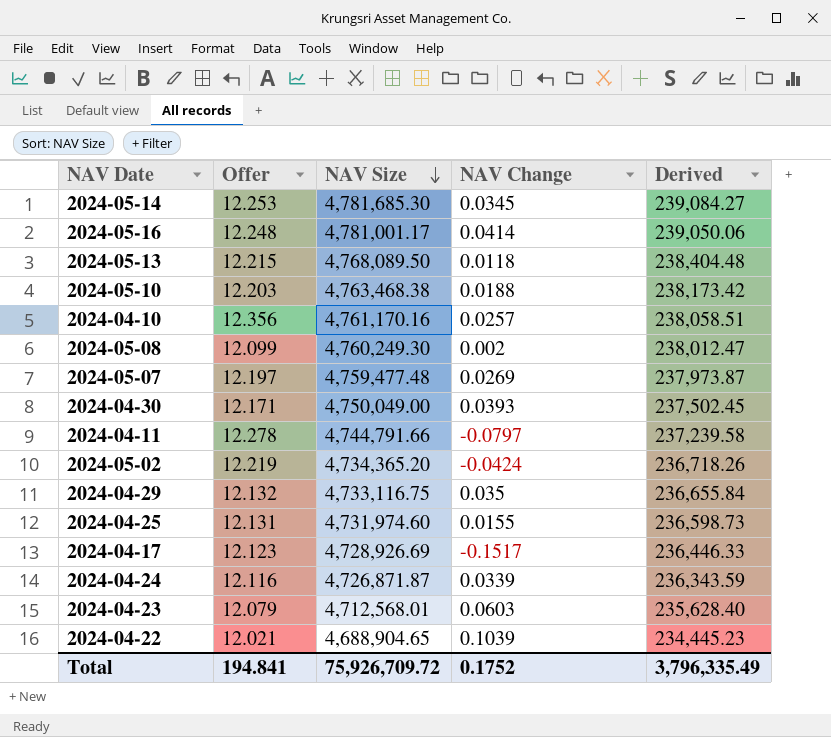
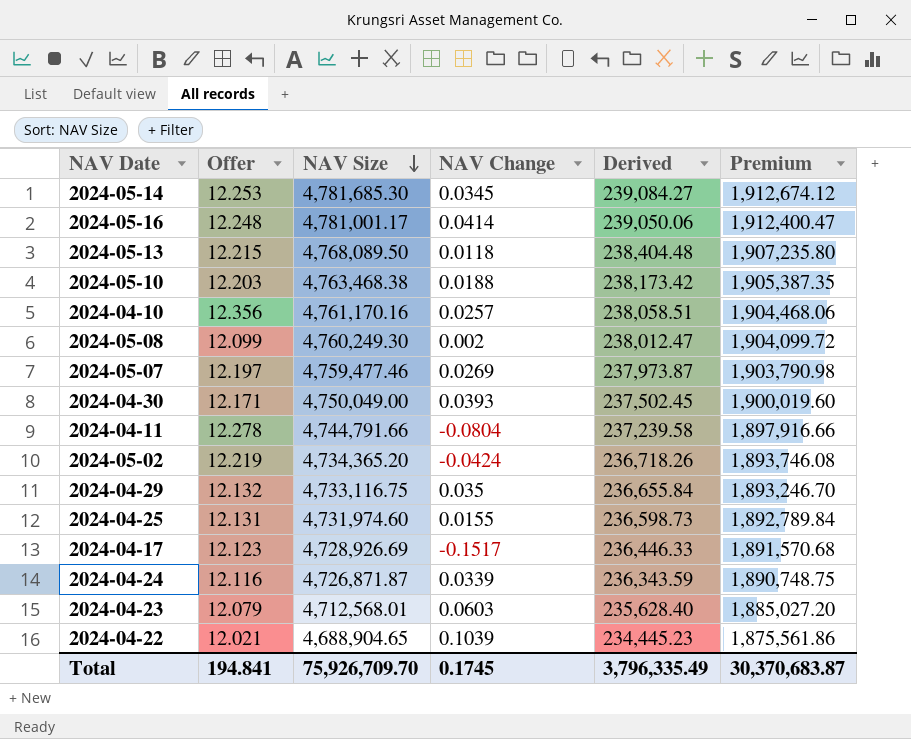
column Premium | formula: none -> [NAV Size] * 0.4
2024-05-07 | NAV Size: 4,759,477.48 -> 4,759,477.46
2024-04-11 | NAV Change: -0.0797 -> -0.0804
Total | NAV Size: 75,926,709.72 -> 75,926,709.70
Total | NAV Change: 0.1752 -> 0.1745

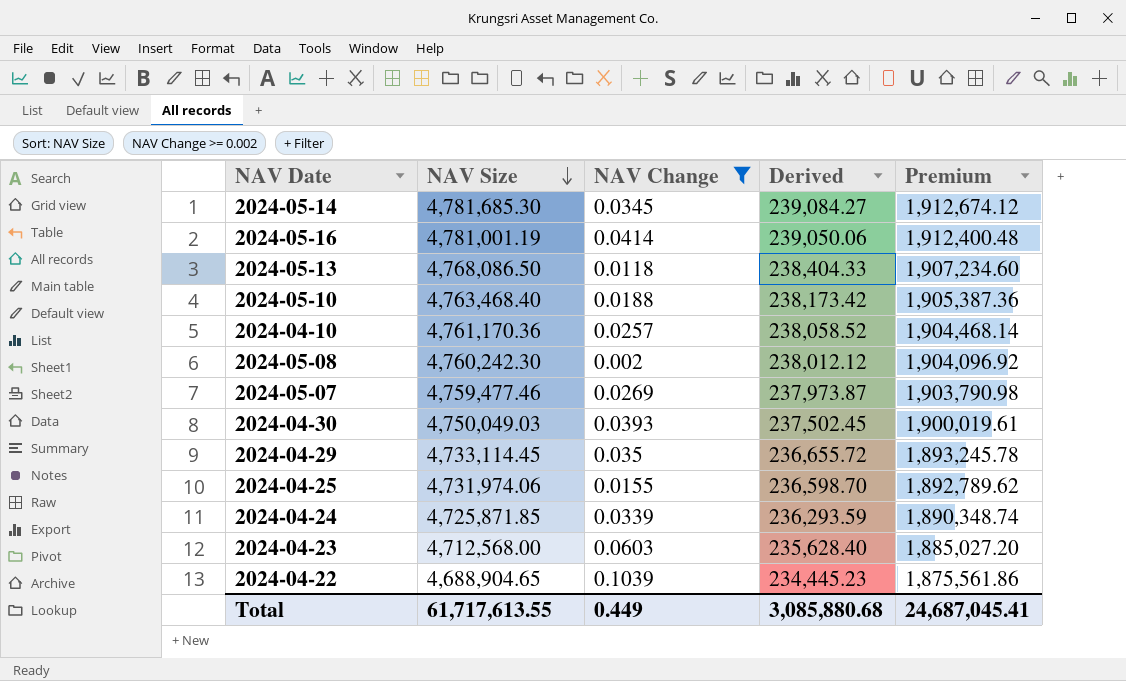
filter: none -> NAV Change >= 0.002
column Offer | position: 2 -> none
2024-05-16 | NAV Size: 4,781,001.17 -> 4,781,001.19
2024-05-16 | Premium: 1,912,400.47 -> 1,912,400.48
2024-05-13 | NAV Size: 4,768,089.50 -> 4,768,086.50
2024-05-13 | Derived: 238,404.48 -> 238,404.33
2024-05-13 | Premium: 1,907,235.80 -> 1,907,234.60
2024-05-10 | NAV Size: 4,763,468.38 -> 4,763,468.40
2024-05-10 | Premium: 1,905,387.35 -> 1,905,387.36
2024-04-10 | NAV Size: 4,761,170.16 -> 4,761,170.36
2024-04-10 | Derived: 238,058.51 -> 238,058.52
2024-04-10 | Premium: 1,904,468.06 -> 1,904,468.14
2024-05-08 | NAV Size: 4,760,249.30 -> 4,760,242.30
2024-05-08 | Derived: 238,012.47 -> 238,012.12
2024-05-08 | Premium: 1,904,099.72 -> 1,904,096.92
2024-04-30 | NAV Size: 4,750,049.00 -> 4,750,049.03
2024-04-30 | Premium: 1,900,019.60 -> 1,900,019.61
2024-04-29 | NAV Size: 4,733,116.75 -> 4,733,114.45
2024-04-29 | Derived: 236,655.84 -> 236,655.72
2024-04-29 | Premium: 1,893,246.70 -> 1,893,245.78
2024-04-25 | NAV Size: 4,731,974.60 -> 4,731,974.06
2024-04-25 | Derived: 236,598.73 -> 236,598.70
2024-04-25 | Premium: 1,892,789.84 -> 1,892,789.62
2024-04-24 | NAV Size: 4,726,871.87 -> 4,725,871.85
2024-04-24 | Derived: 236,343.59 -> 236,293.59
2024-04-24 | Premium: 1,890,748.75 -> 1,890,348.74
2024-04-23 | NAV Size: 4,712,568.01 -> 4,712,568.00
Total | NAV Size: 75,926,709.70 -> 61,717,613.55
Total | NAV Change: 0.1745 -> 0.449
Total | Derived: 3,796,335.49 -> 3,085,880.68
Total | Premium: 30,370,683.87 -> 24,687,045.41

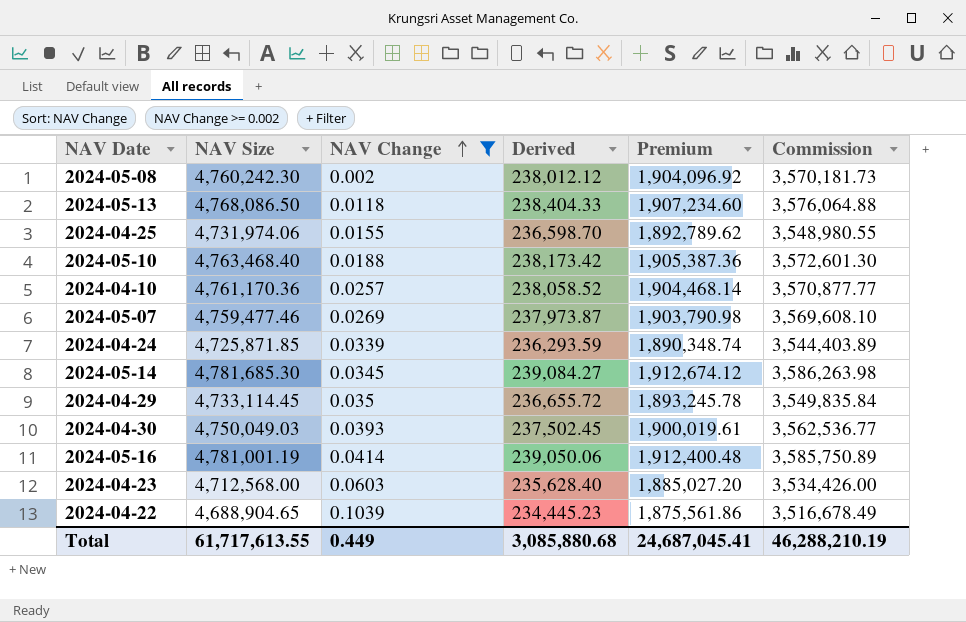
row order: NAV Size descending -> NAV Change ascending
column Commission | formula: none -> [NAV Size] * 0.75

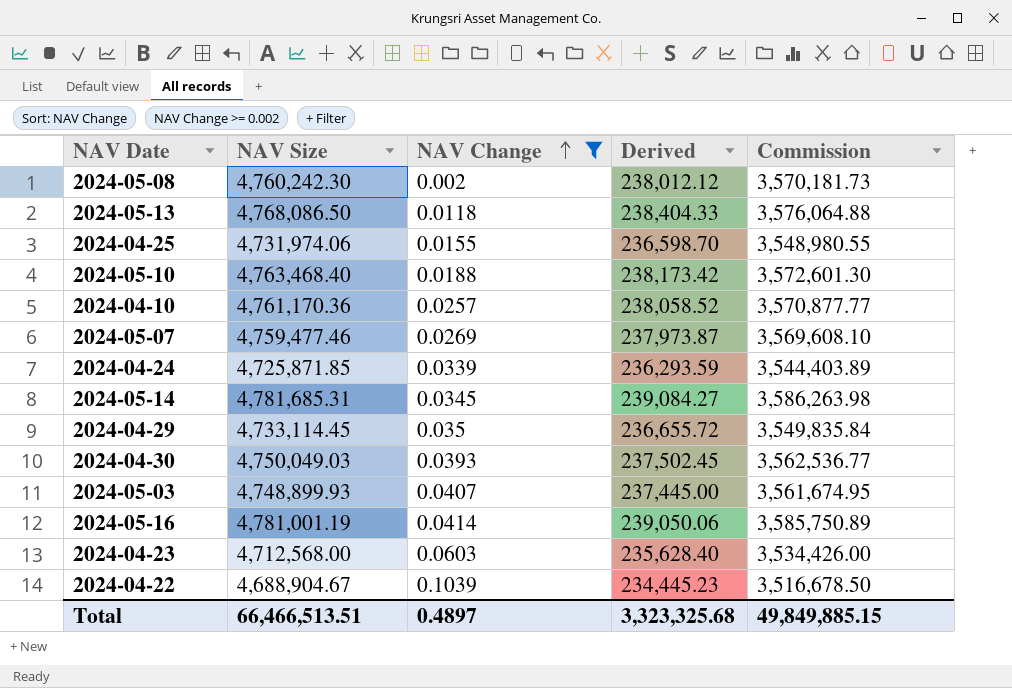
column Premium | formula: [NAV Size] * 0.4 -> none
2024-05-14 | NAV Size: 4,781,685.30 -> 4,781,685.31
row 2024-05-03: none -> 4,748,899.93 | 0.0407 | 237,445.00 | 3,561,674.95
2024-04-22 | NAV Size: 4,688,904.65 -> 4,688,904.67
2024-04-22 | Commission: 3,516,678.49 -> 3,516,678.50
Total | NAV Size: 61,717,613.55 -> 66,466,513.51
Total | NAV Change: 0.449 -> 0.4897
Total | Derived: 3,085,880.68 -> 3,323,325.68
Total | Commission: 46,288,210.19 -> 49,849,885.15

